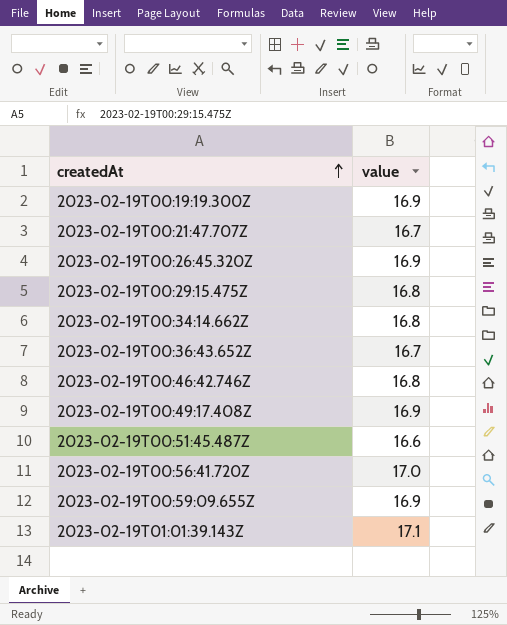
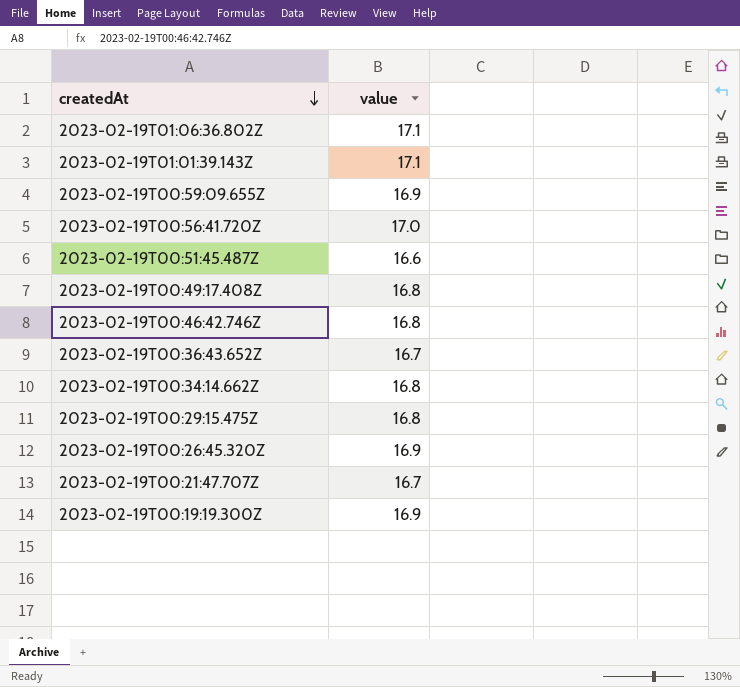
row order: createdAt ascending -> createdAt descending
row 2023-02-19T01:06:36.802Z: none -> 17.1
2023-02-19T00:49:17.408Z | value: 16.9 -> 16.8

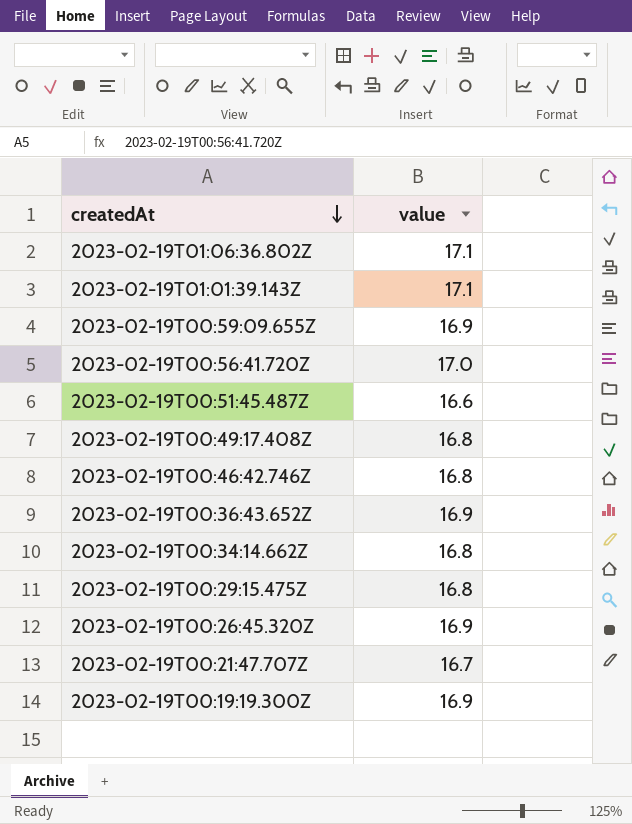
2023-02-19T00:36:43.652Z | value: 16.7 -> 16.9

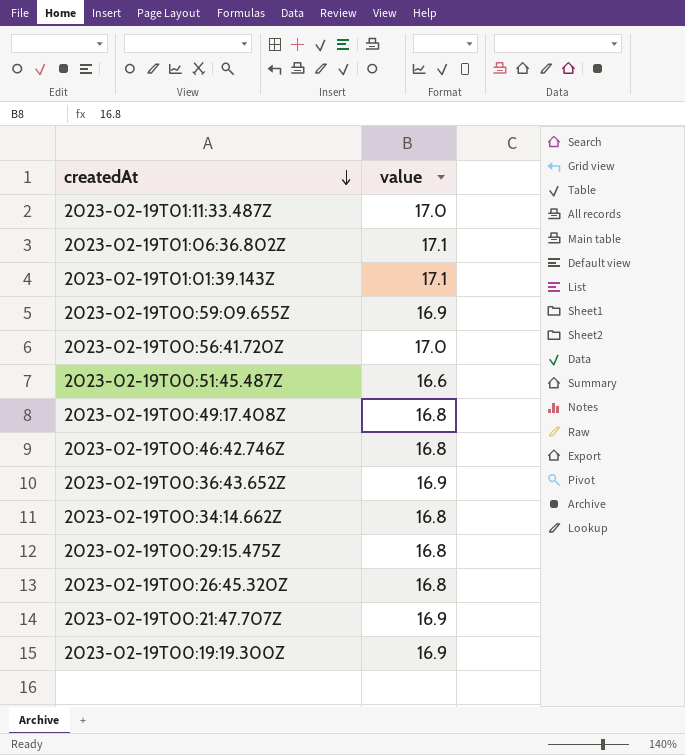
row 2023-02-19T01:11:33.487Z: none -> 17.0
2023-02-19T00:26:45.320Z | value: 16.9 -> 16.8
2023-02-19T00:21:47.707Z | value: 16.7 -> 16.9

